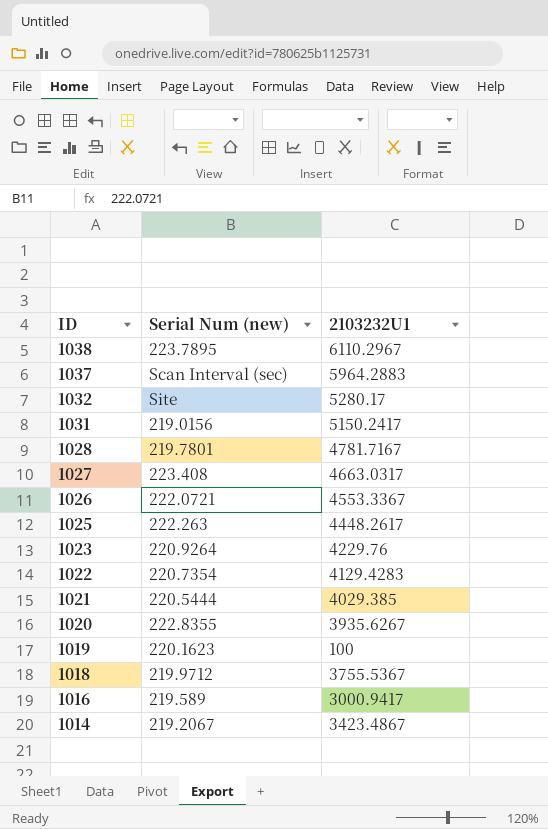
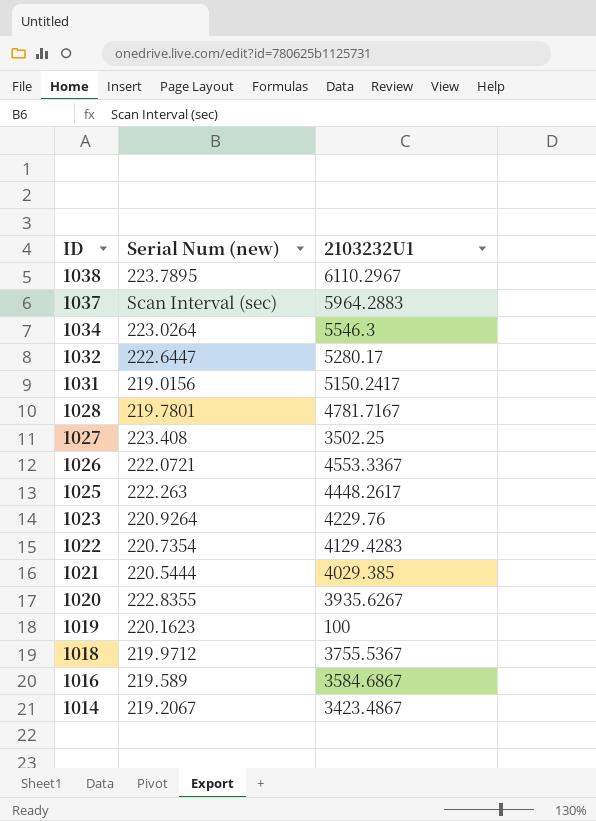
row 1034: none -> 223.0264 | 5546.3
1032 | Serial Num (new): Site -> 222.6447
1027 | 2103232U1: 4663.0317 -> 3502.25
1016 | 2103232U1: 3000.9417 -> 3584.6867

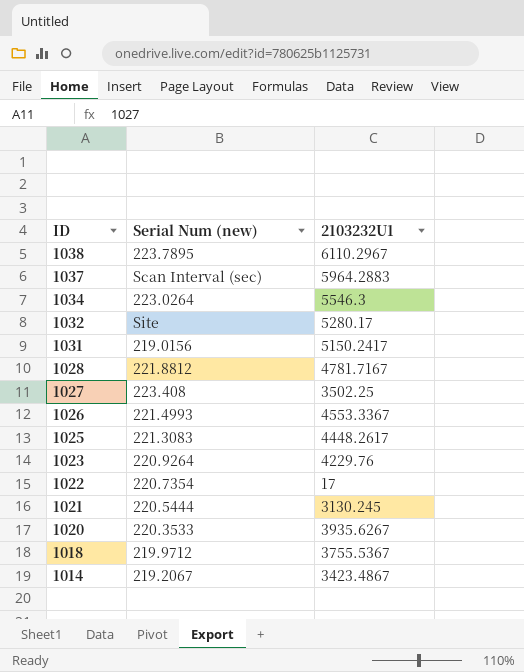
row 1019: 220.1623 | 100 -> none
row 1016: 219.589 | 3584.6867 -> none
1032 | Serial Num (new): 222.6447 -> Site
1028 | Serial Num (new): 219.7801 -> 221.8812
1026 | Serial Num (new): 222.0721 -> 221.4993
1025 | Serial Num (new): 222.263 -> 221.3083
1022 | 2103232U1: 4129.4283 -> 17
1021 | 2103232U1: 4029.385 -> 3130.245
1020 | Serial Num (new): 222.8355 -> 220.3533

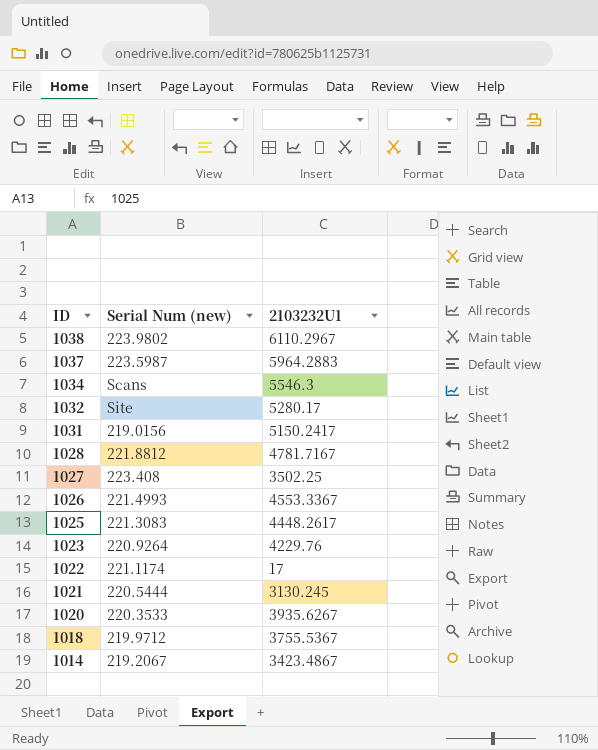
1038 | Serial Num (new): 223.7895 -> 223.9802
1037 | Serial Num (new): Scan Interval (sec) -> 223.5987
1034 | Serial Num (new): 223.0264 -> Scans
1022 | Serial Num (new): 220.7354 -> 221.1174

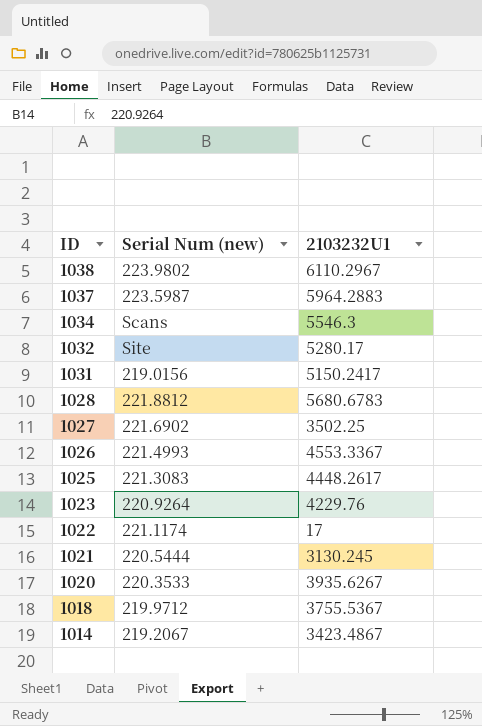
1028 | 2103232U1: 4781.7167 -> 5680.6783
1027 | Serial Num (new): 223.408 -> 221.6902

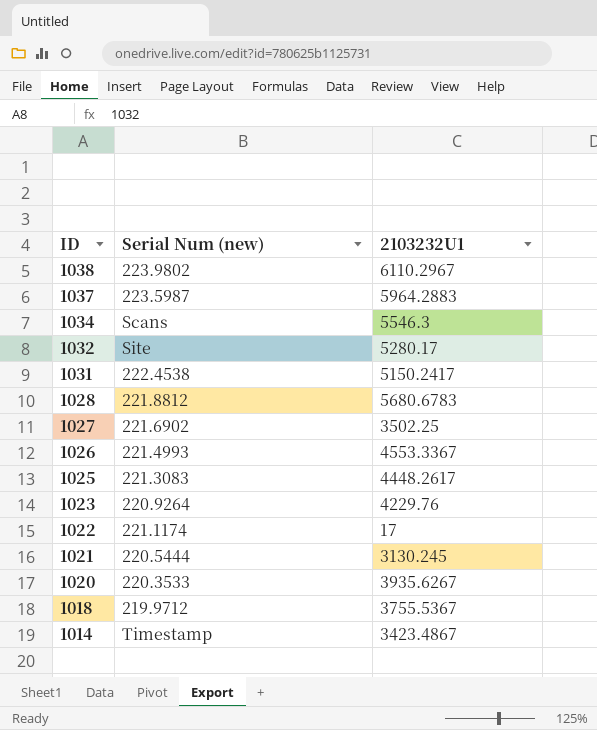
1031 | Serial Num (new): 219.0156 -> 222.4538
1014 | Serial Num (new): 219.2067 -> Timestamp

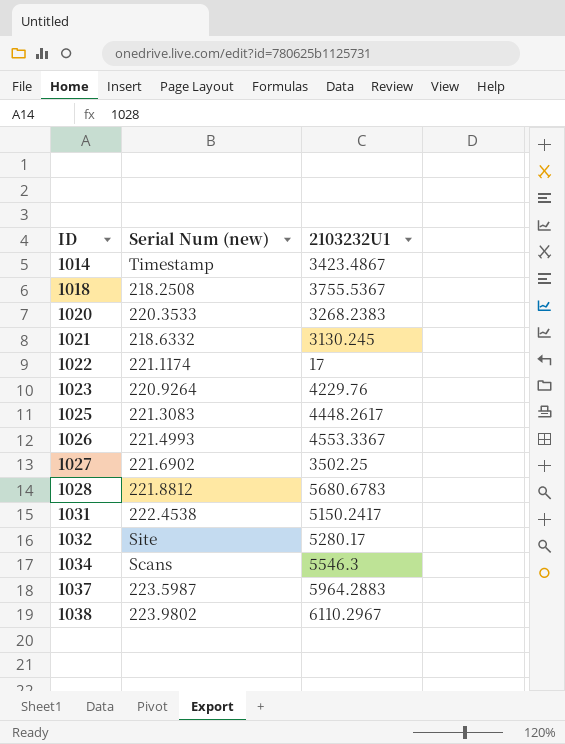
row order: ID descending -> ID ascending
1018 | Serial Num (new): 219.9712 -> 218.2508
1020 | 2103232U1: 3935.6267 -> 3268.2383
1021 | Serial Num (new): 220.5444 -> 218.6332

